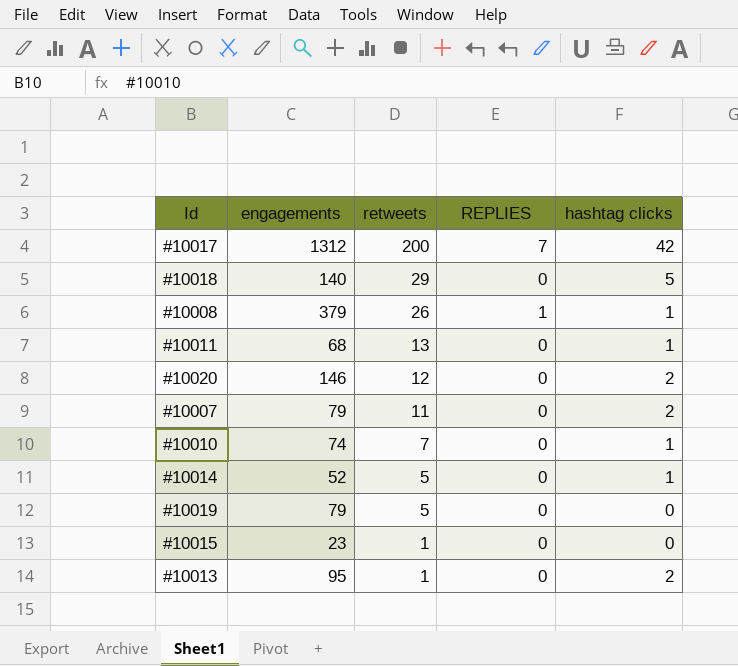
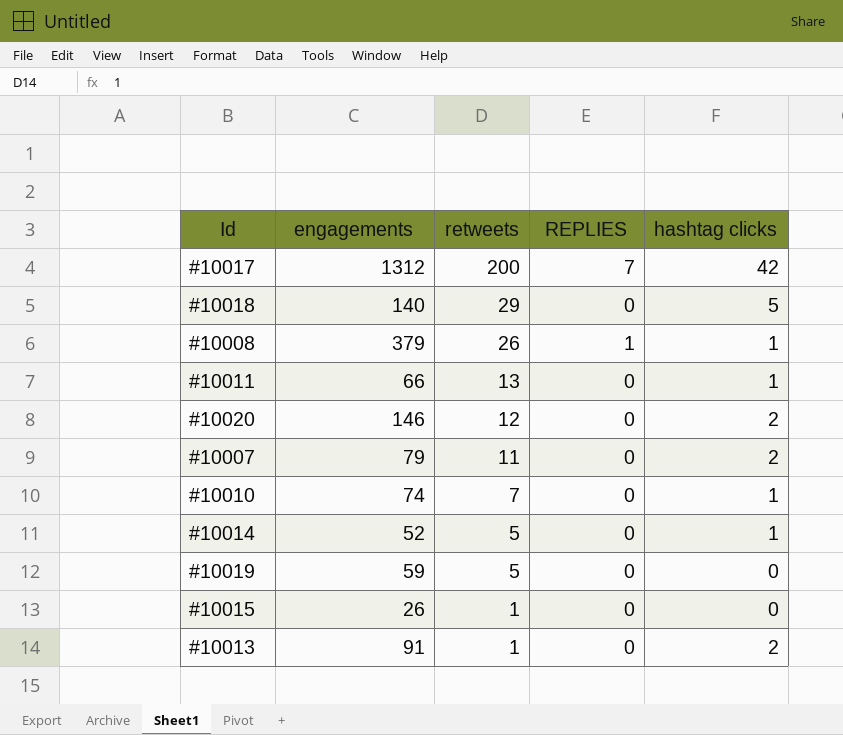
#10011 | engagements: 68 -> 66
#10019 | engagements: 79 -> 59
#10015 | engagements: 23 -> 26
#10013 | engagements: 95 -> 91

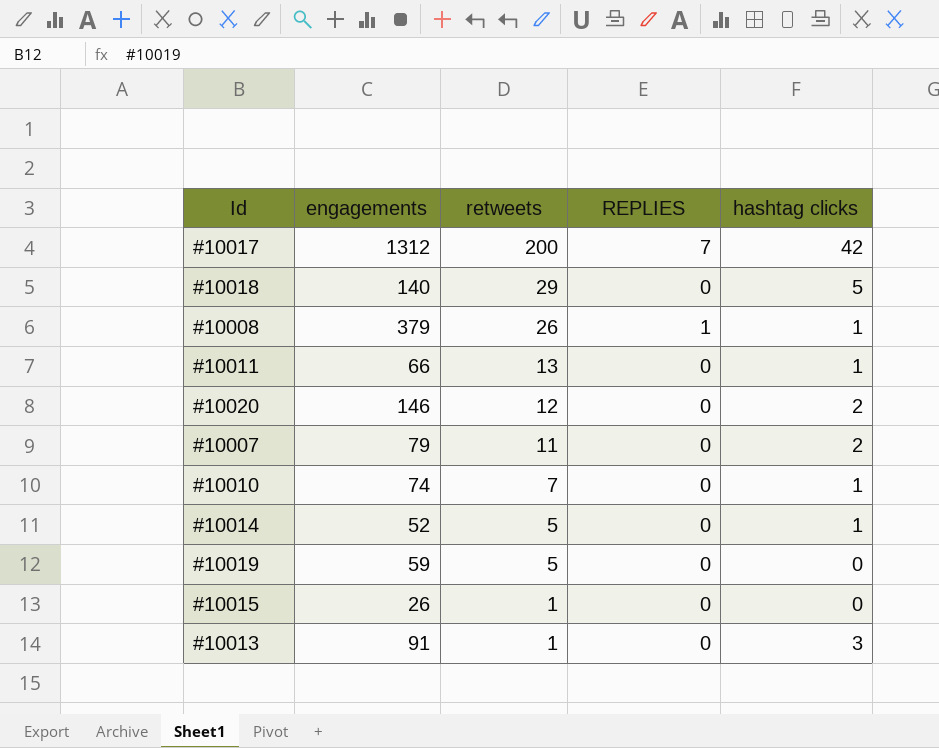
#10013 | hashtag clicks: 2 -> 3

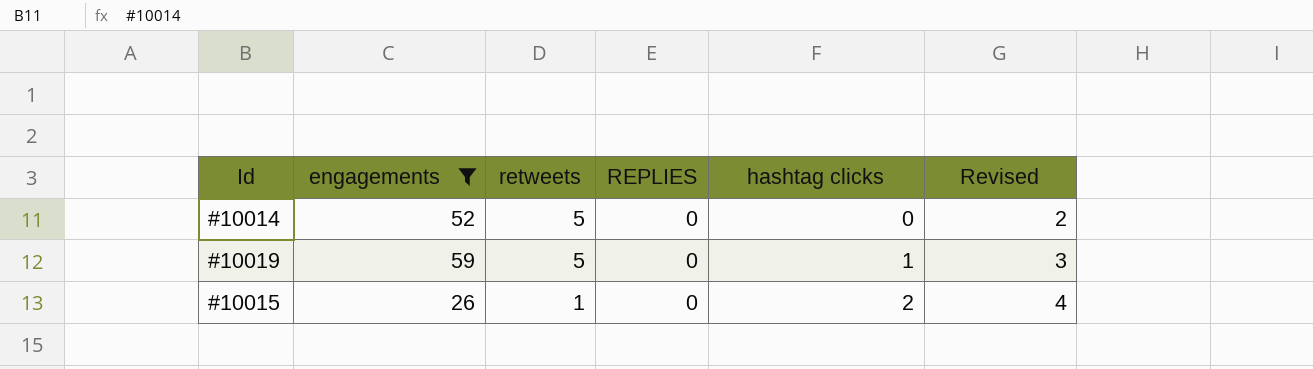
filter: none -> engagements <= 59
column Revised | formula: none -> [hashtag clicks] + 2
#10014 | hashtag clicks: 1 -> 0
#10019 | hashtag clicks: 0 -> 1
#10015 | hashtag clicks: 0 -> 2

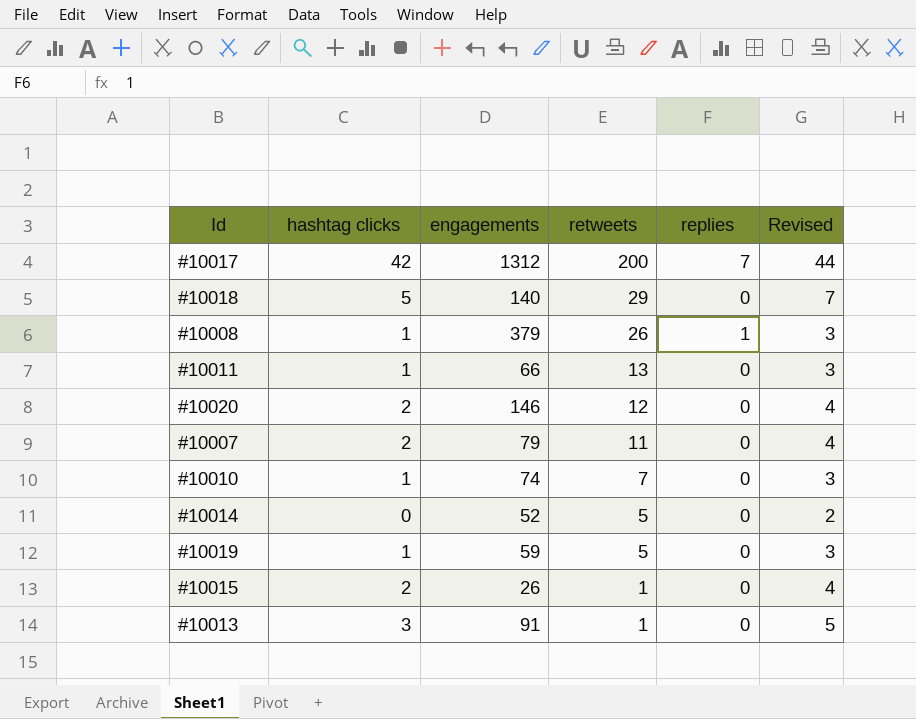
filter: engagements <= 59 -> none
column hashtag clicks | position: 5 -> 2
column name: REPLIES -> replies

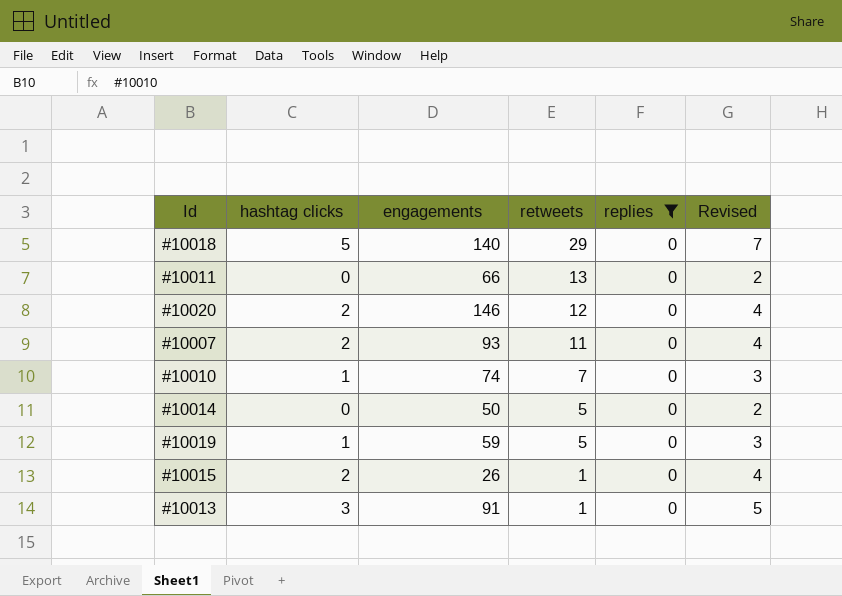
filter: none -> replies = 0
#10011 | hashtag clicks: 1 -> 0
#10011 | Revised: 3 -> 2
#10007 | engagements: 79 -> 93
#10014 | engagements: 52 -> 50

